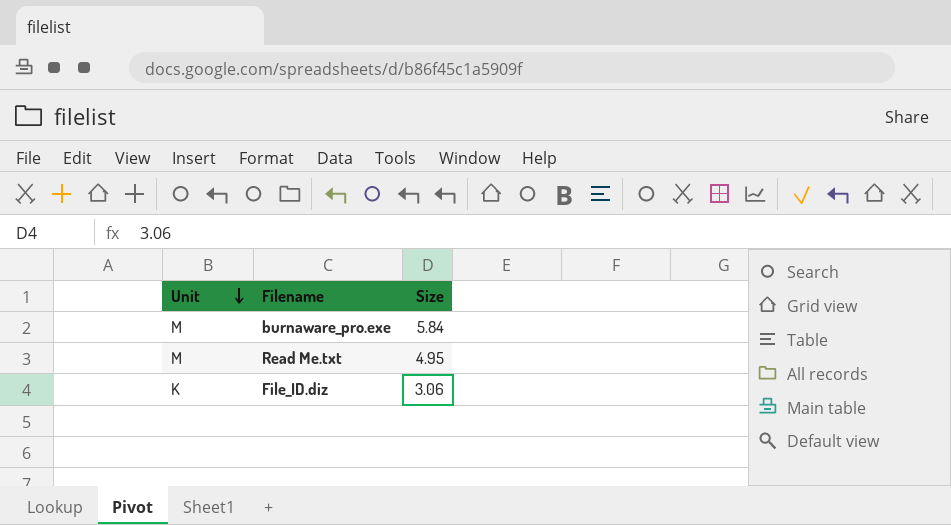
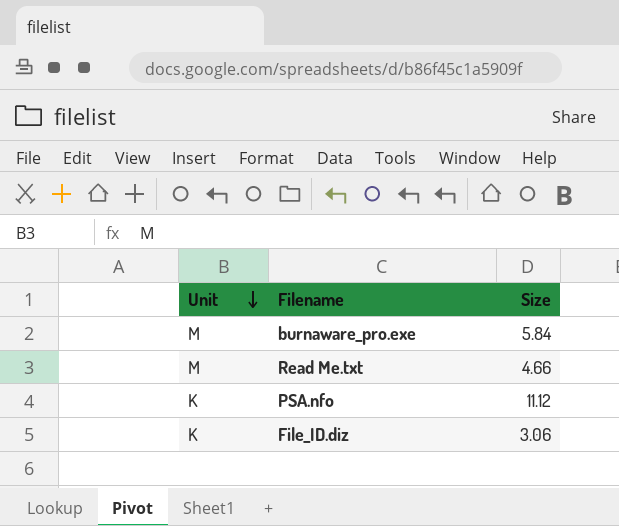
Read Me.txt | Size: 4.95 -> 4.66
row PSA.nfo: none -> K | 11.12

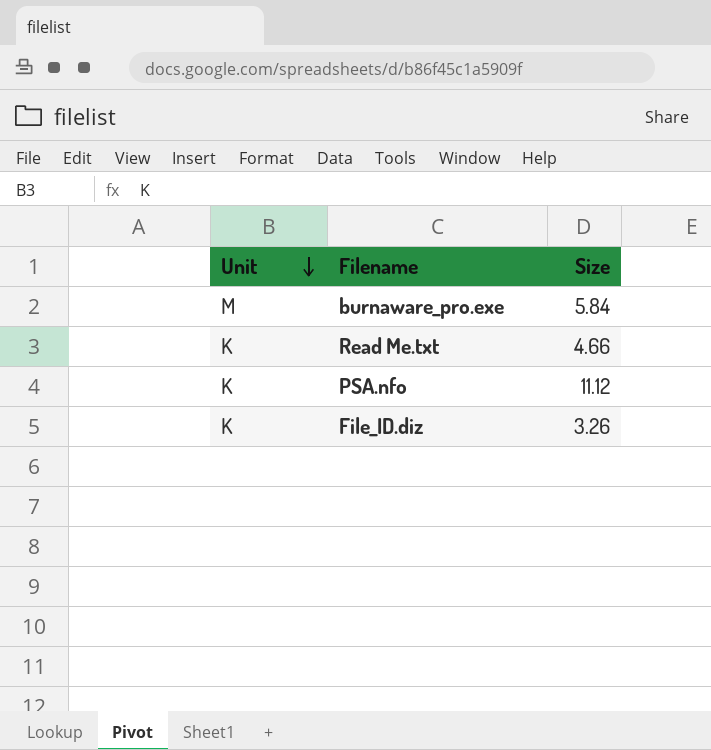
Read Me.txt | Unit: M -> K
File_ID.diz | Size: 3.06 -> 3.26

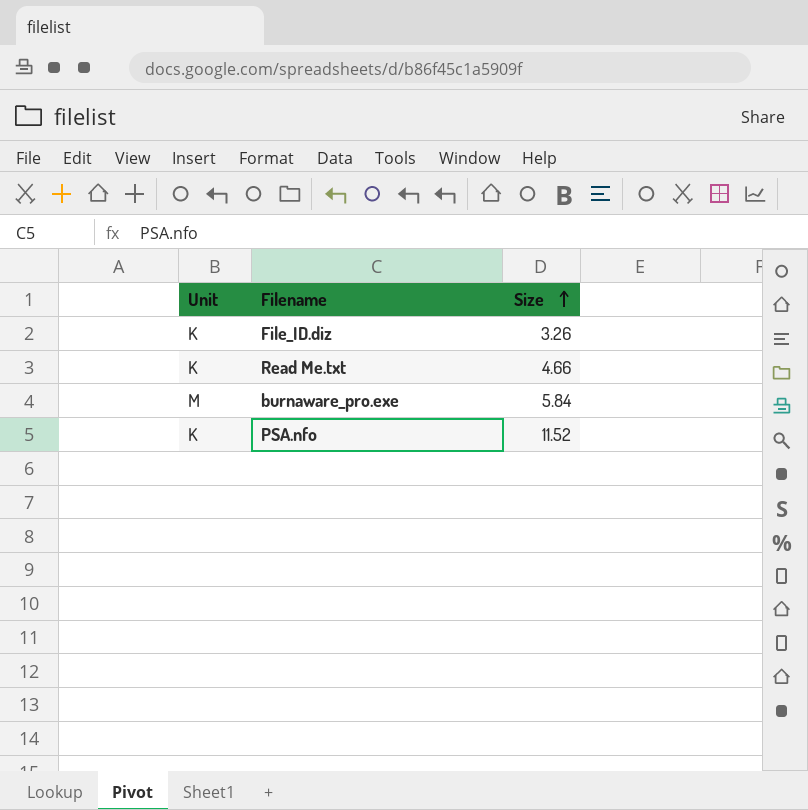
row order: Unit descending -> Size ascending
PSA.nfo | Size: 11.12 -> 11.52

